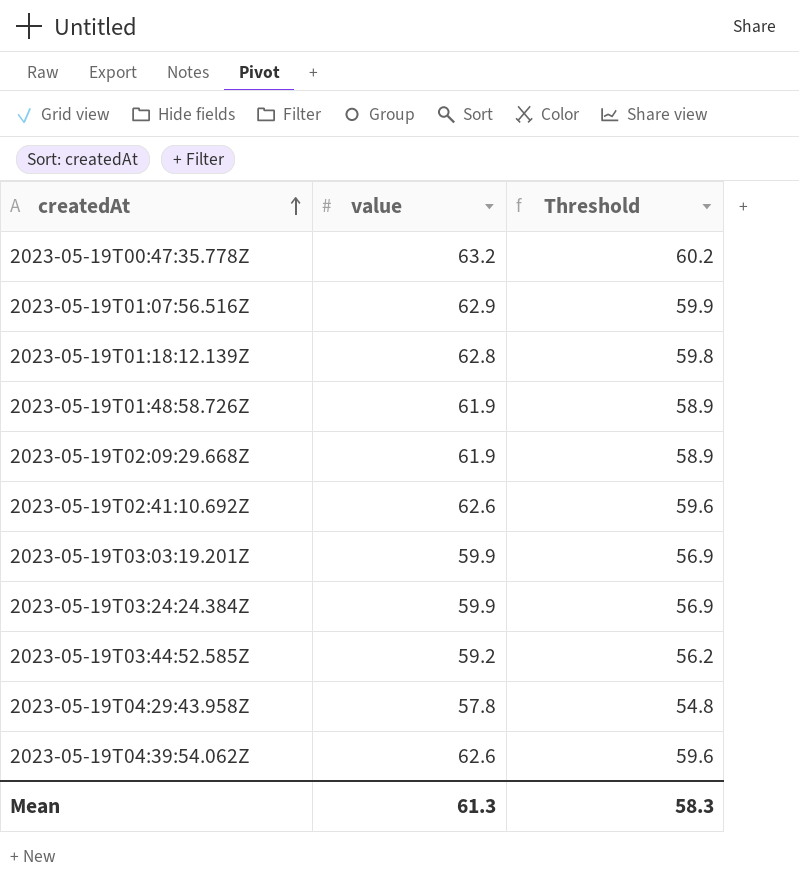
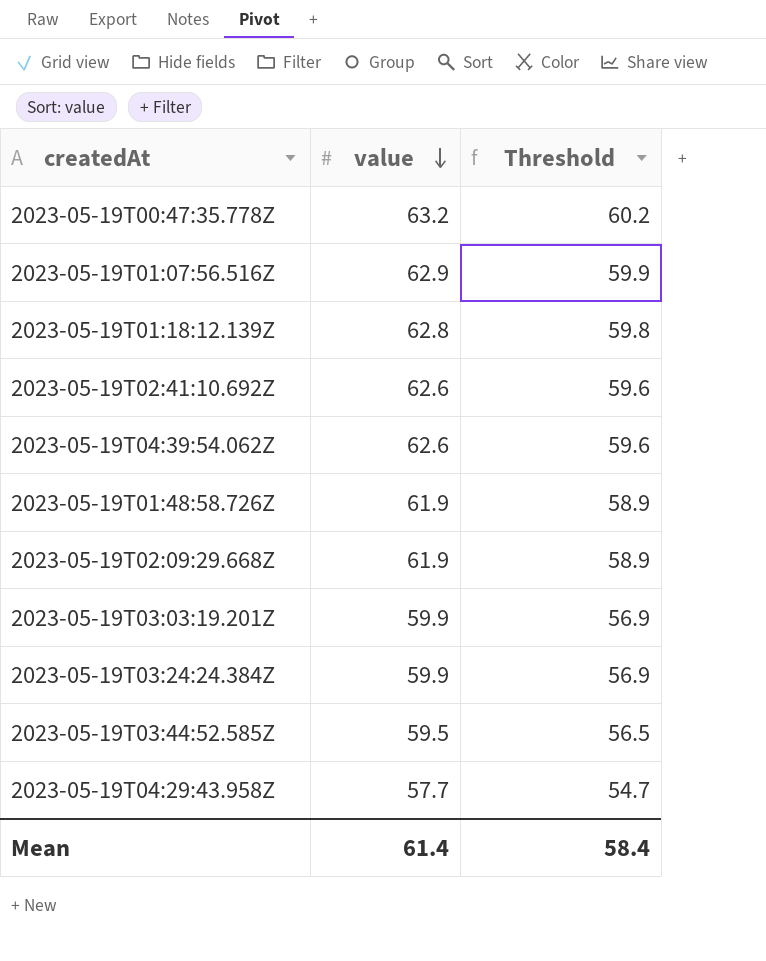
row order: createdAt ascending -> value descending
2023-05-19T03:44:52.585Z | value: 59.2 -> 59.5
2023-05-19T03:44:52.585Z | Threshold: 56.2 -> 56.5
2023-05-19T04:29:43.958Z | value: 57.8 -> 57.7
2023-05-19T04:29:43.958Z | Threshold: 54.8 -> 54.7
Mean | value: 61.3 -> 61.4
Mean | Threshold: 58.3 -> 58.4

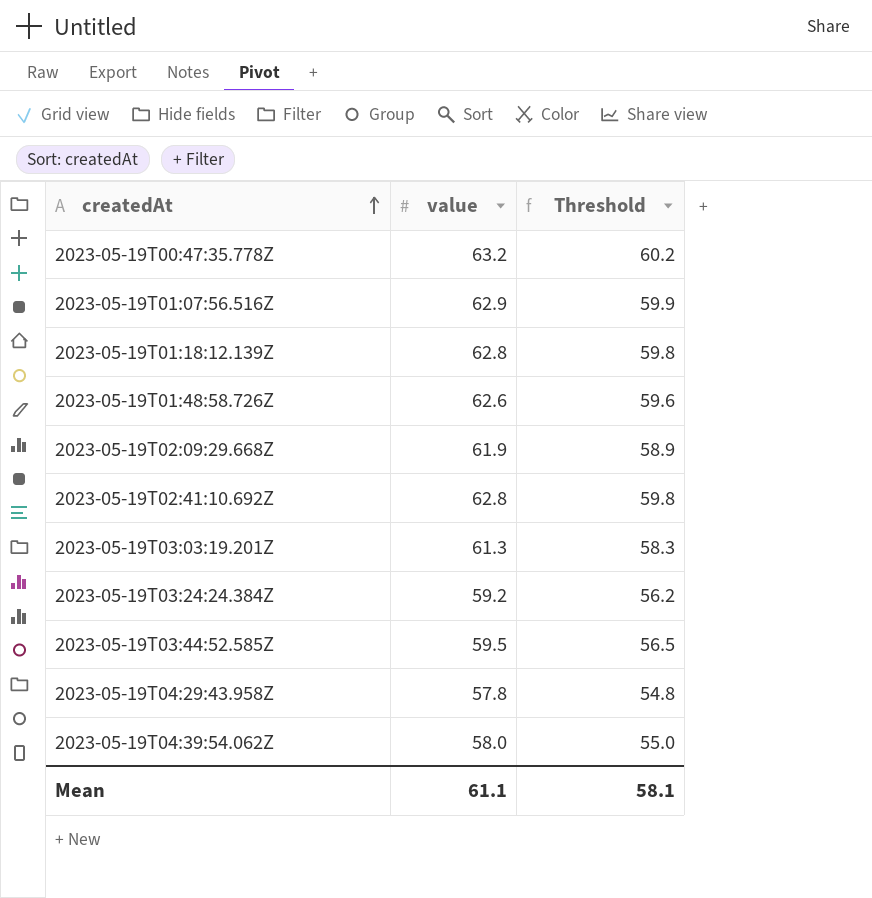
row order: value descending -> createdAt ascending
2023-05-19T01:48:58.726Z | value: 61.9 -> 62.6
2023-05-19T01:48:58.726Z | Threshold: 58.9 -> 59.6
2023-05-19T02:41:10.692Z | value: 62.6 -> 62.8
2023-05-19T02:41:10.692Z | Threshold: 59.6 -> 59.8
2023-05-19T03:03:19.201Z | value: 59.9 -> 61.3
2023-05-19T03:03:19.201Z | Threshold: 56.9 -> 58.3
2023-05-19T03:24:24.384Z | value: 59.9 -> 59.2
2023-05-19T03:24:24.384Z | Threshold: 56.9 -> 56.2
2023-05-19T04:29:43.958Z | value: 57.7 -> 57.8
2023-05-19T04:29:43.958Z | Threshold: 54.7 -> 54.8
2023-05-19T04:39:54.062Z | value: 62.6 -> 58.0
2023-05-19T04:39:54.062Z | Threshold: 59.6 -> 55.0
Mean | value: 61.4 -> 61.1
Mean | Threshold: 58.4 -> 58.1

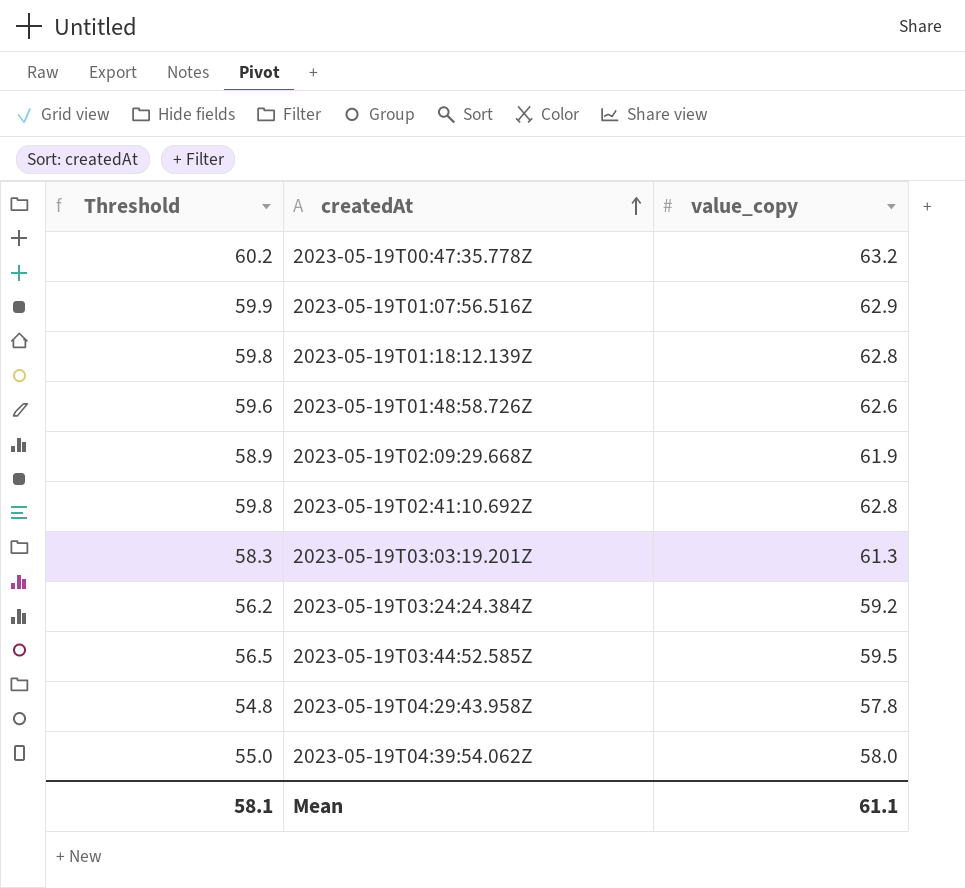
column Threshold | position: 3 -> 1
column name: value -> value_copy

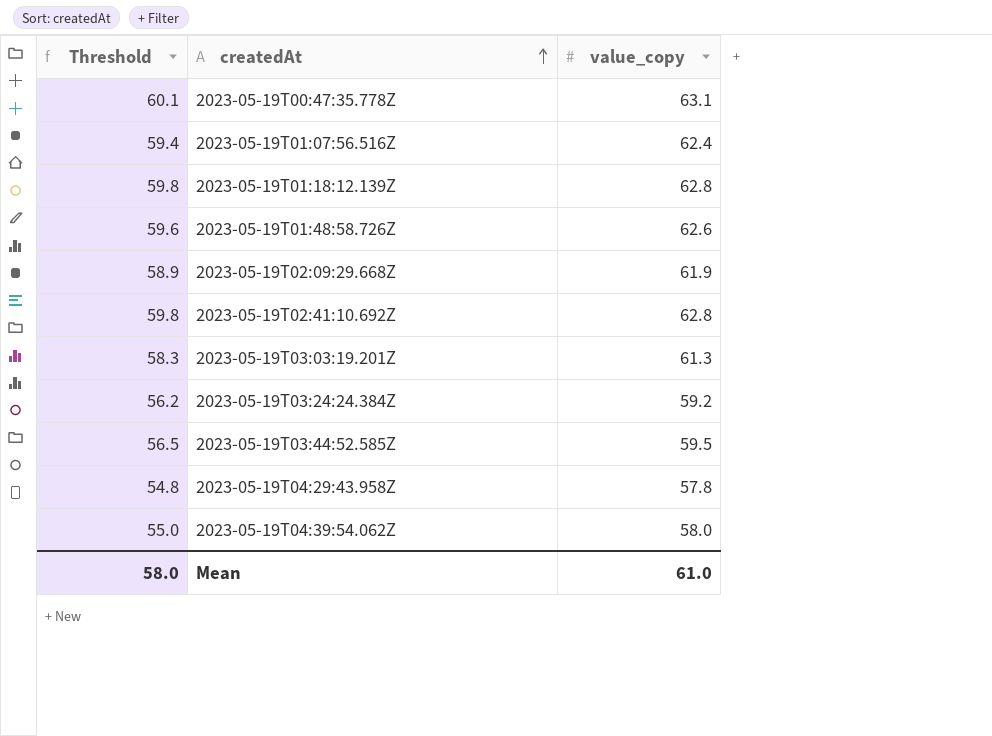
2023-05-19T00:47:35.778Z | Threshold: 60.2 -> 60.1
2023-05-19T00:47:35.778Z | value_copy: 63.2 -> 63.1
2023-05-19T01:07:56.516Z | Threshold: 59.9 -> 59.4
2023-05-19T01:07:56.516Z | value_copy: 62.9 -> 62.4
Mean | Threshold: 58.1 -> 58.0
Mean | value_copy: 61.1 -> 61.0

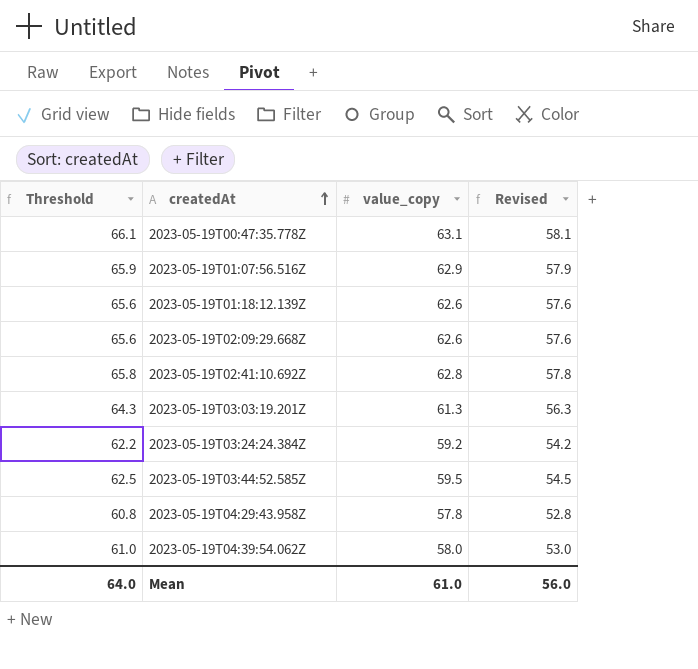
column Threshold | formula: [value_copy] - 3 -> [value_copy] + 3
column Revised | formula: none -> [value_copy] - 5
row 2023-05-19T01:48:58.726Z: 59.6 | 62.6 -> none
2023-05-19T01:07:56.516Z | value_copy: 62.4 -> 62.9
2023-05-19T01:18:12.139Z | value_copy: 62.8 -> 62.6
2023-05-19T02:09:29.668Z | value_copy: 61.9 -> 62.6
Mean | Threshold: 58.0 -> 64.0

